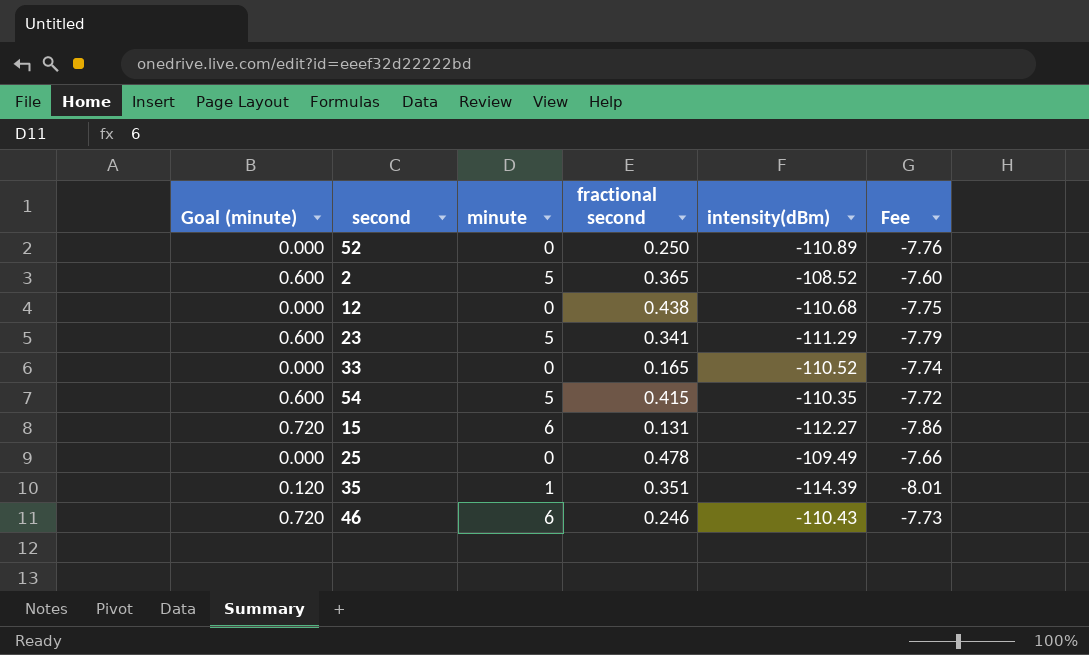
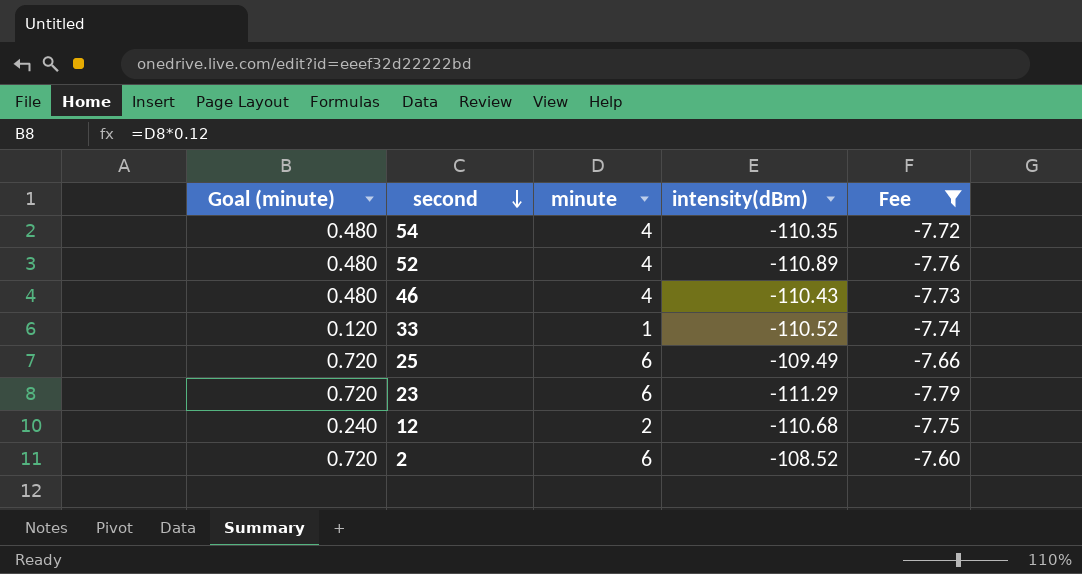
filter: none -> Fee >= -7.79
row order: none -> second descending
column fractional second | position: 4 -> none
54 | Goal (minute): 0.600 -> 0.480
54 | minute: 5 -> 4
52 | Goal (minute): 0.000 -> 0.480
52 | minute: 0 -> 4
46 | Goal (minute): 0.720 -> 0.480
46 | minute: 6 -> 4
33 | Goal (minute): 0.000 -> 0.120
33 | minute: 0 -> 1
25 | Goal (minute): 0.000 -> 0.720
25 | minute: 0 -> 6
23 | Goal (minute): 0.600 -> 0.720
23 | minute: 5 -> 6
12 | Goal (minute): 0.000 -> 0.240
12 | minute: 0 -> 2
2 | Goal (minute): 0.600 -> 0.720
2 | minute: 5 -> 6

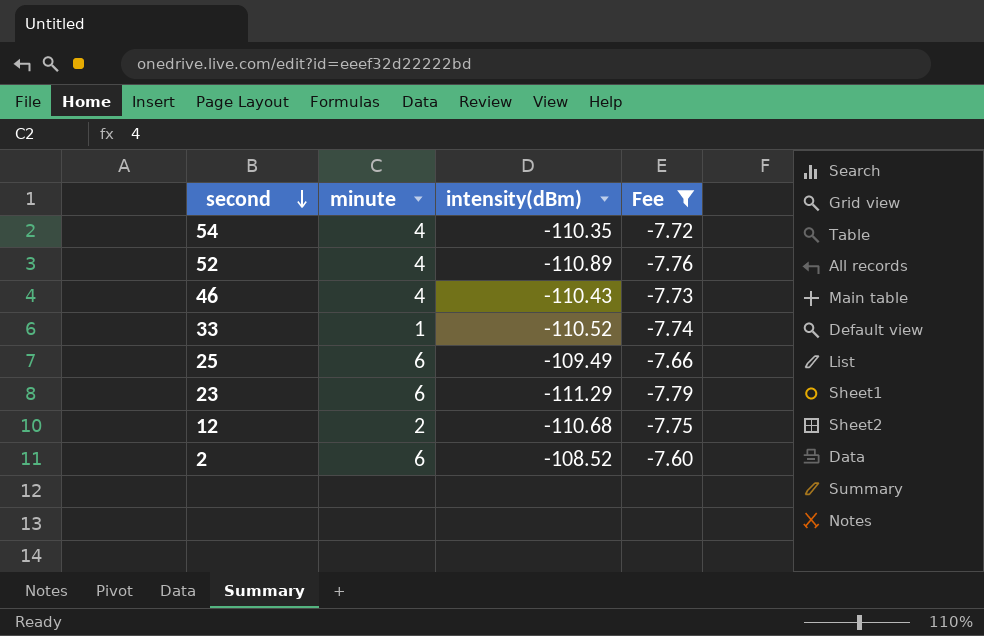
column Goal (minute) | formula: [minute] * 0.12 -> none

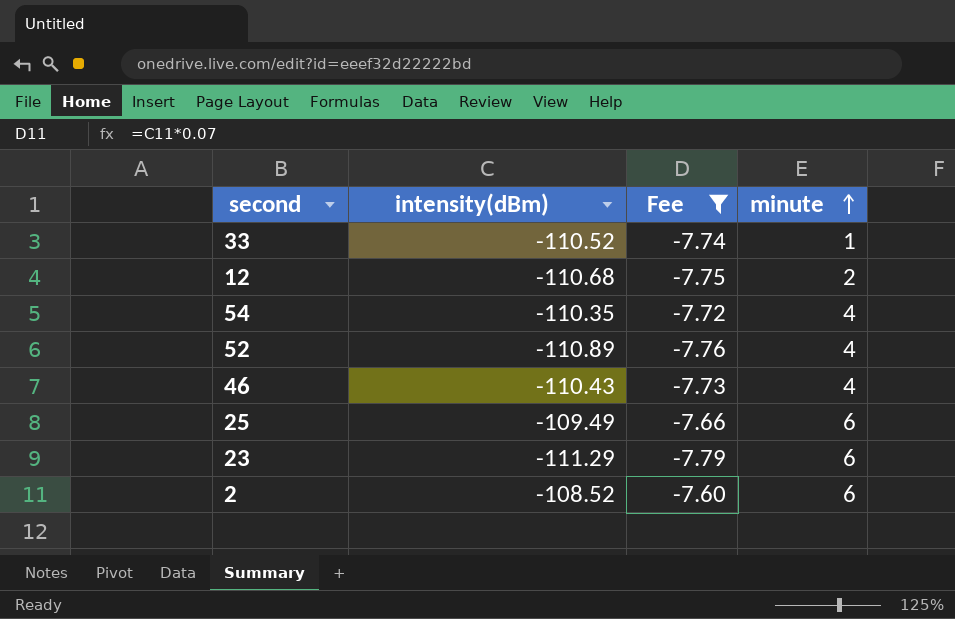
row order: second descending -> minute ascending
column minute | position: 2 -> 4

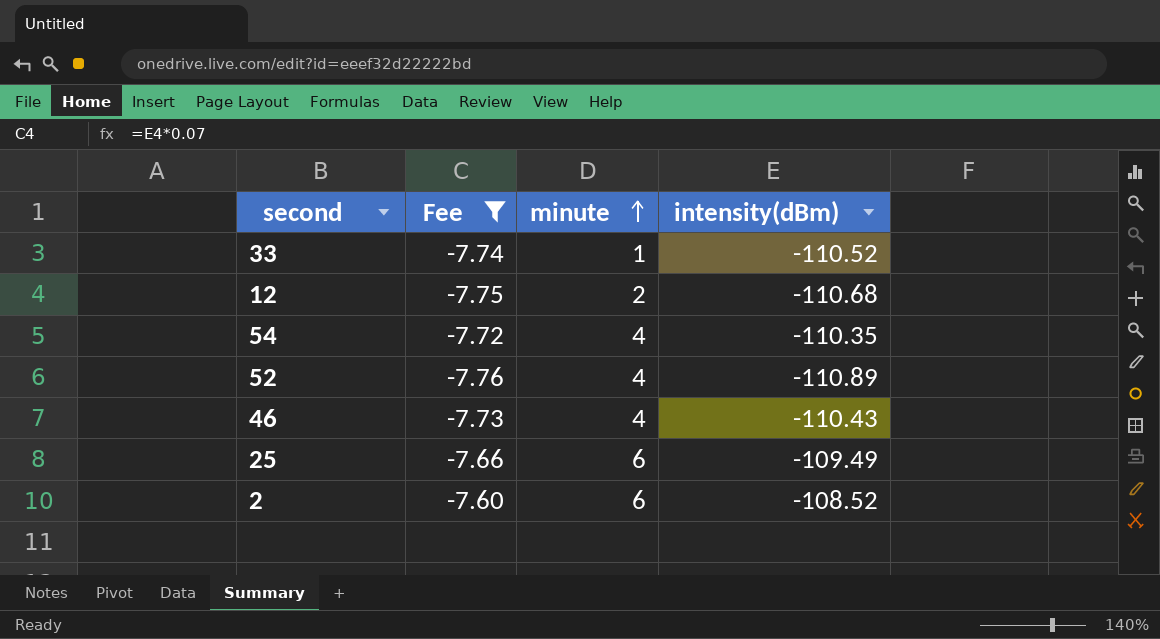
column intensity(dBm) | position: 2 -> 4
row 23: -111.29 | -7.79 | 6 -> none

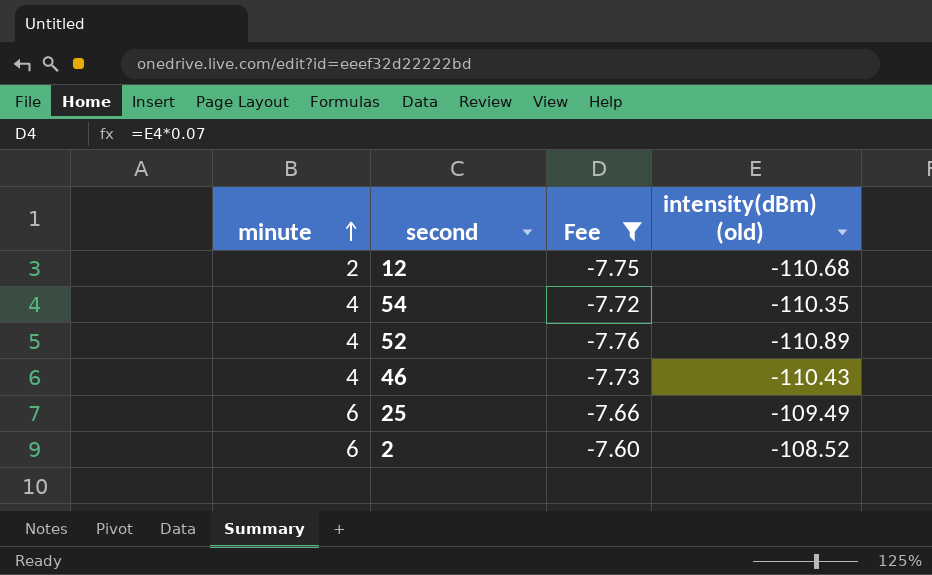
column minute | position: 3 -> 1
column name: intensity(dBm) -> intensity(dBm) (old)
row 33: -7.74 | 1 | -110.52 -> none

